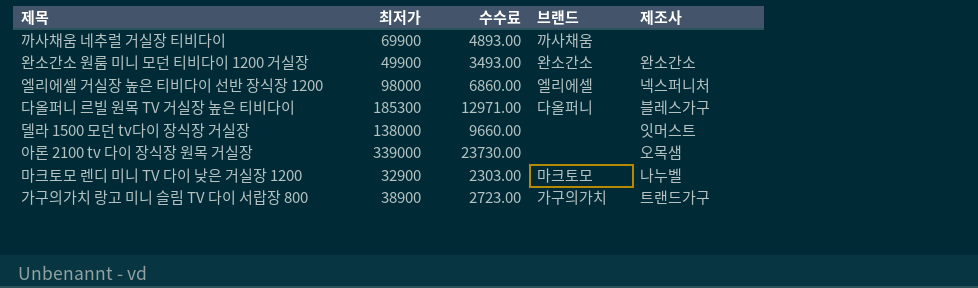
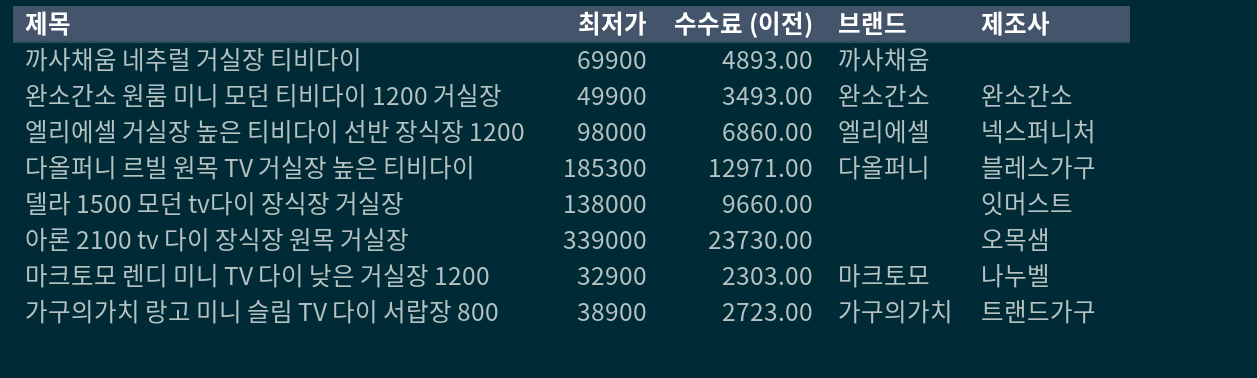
column name: 수수료 -> 수수료 (이전)

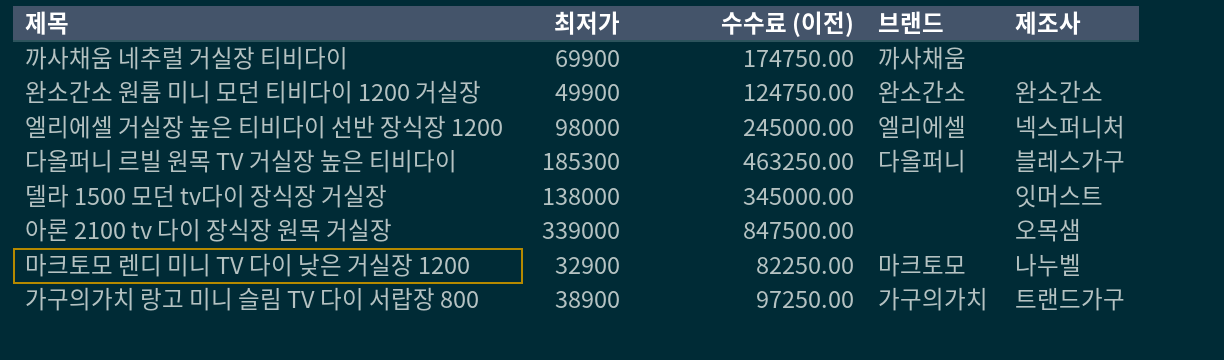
column 수수료 (이전) | formula: [최저가] * 0.07 -> [최저가] * 2.5

